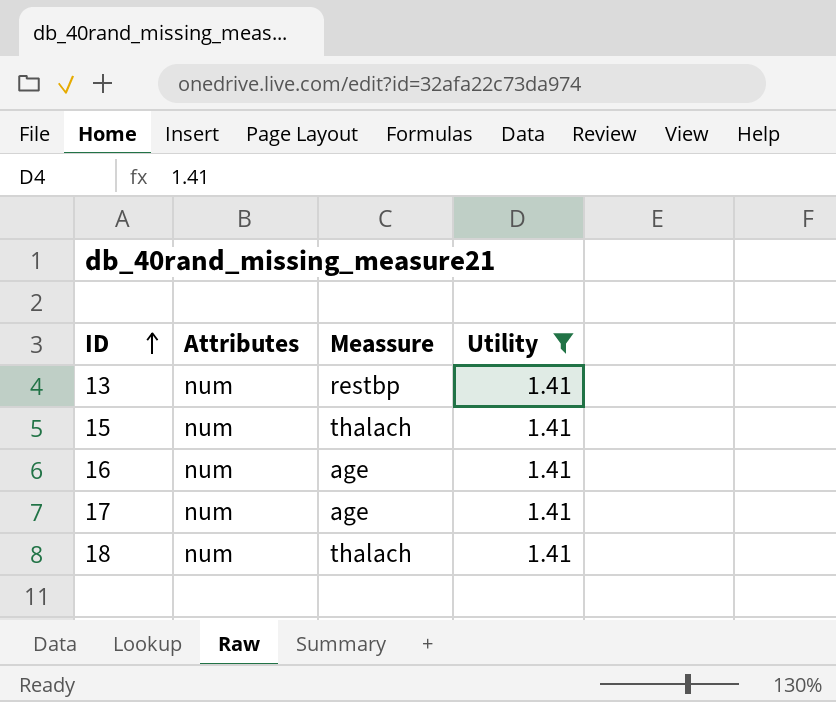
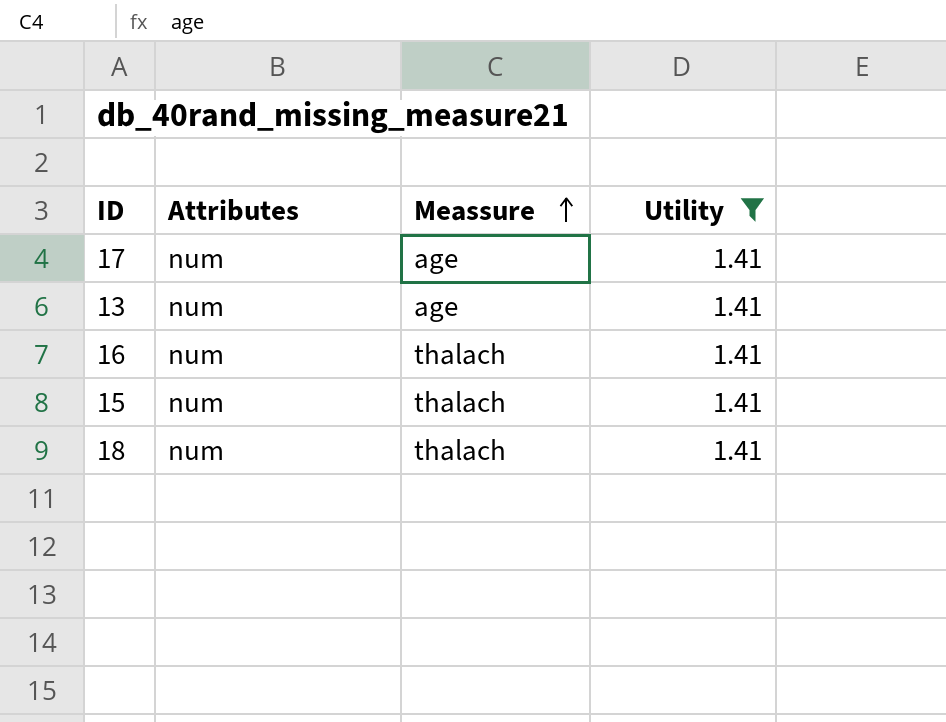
row order: ID ascending -> Meassure ascending
13 | Meassure: restbp -> age
16 | Meassure: age -> thalach

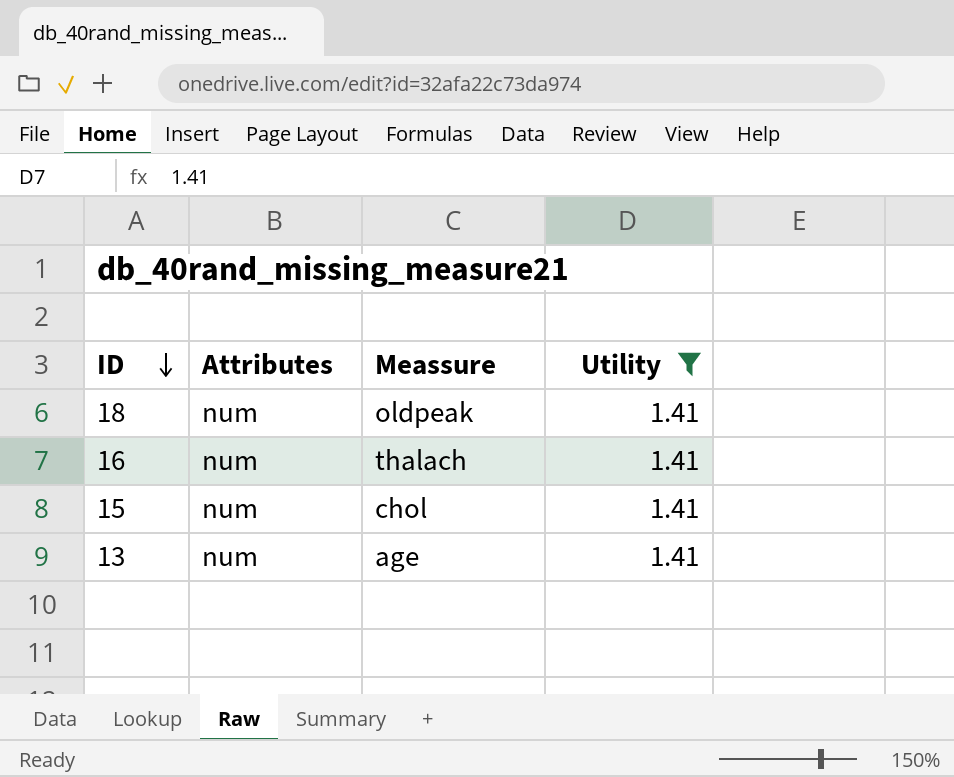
row order: Meassure ascending -> ID descending
row 17: num | age | 1.41 -> none
18 | Meassure: thalach -> oldpeak
15 | Meassure: thalach -> chol

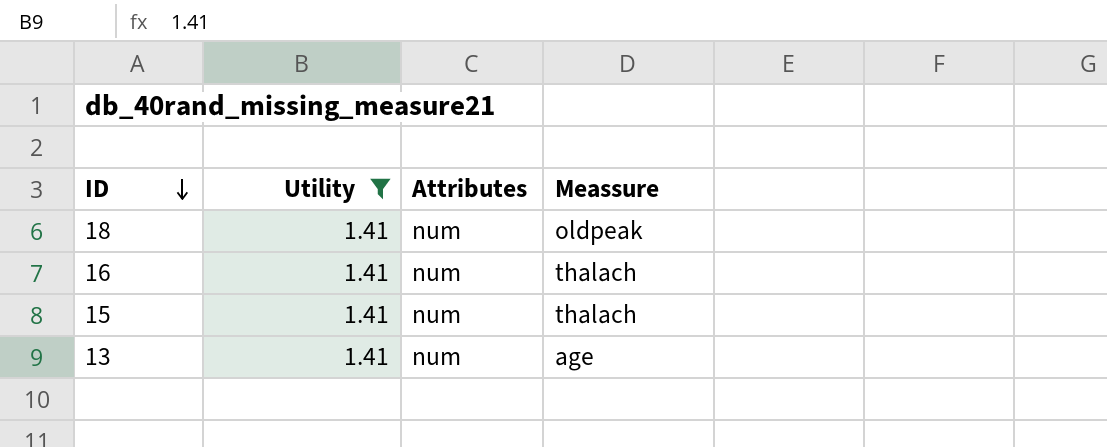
column Utility | position: 4 -> 2
15 | Meassure: chol -> thalach

